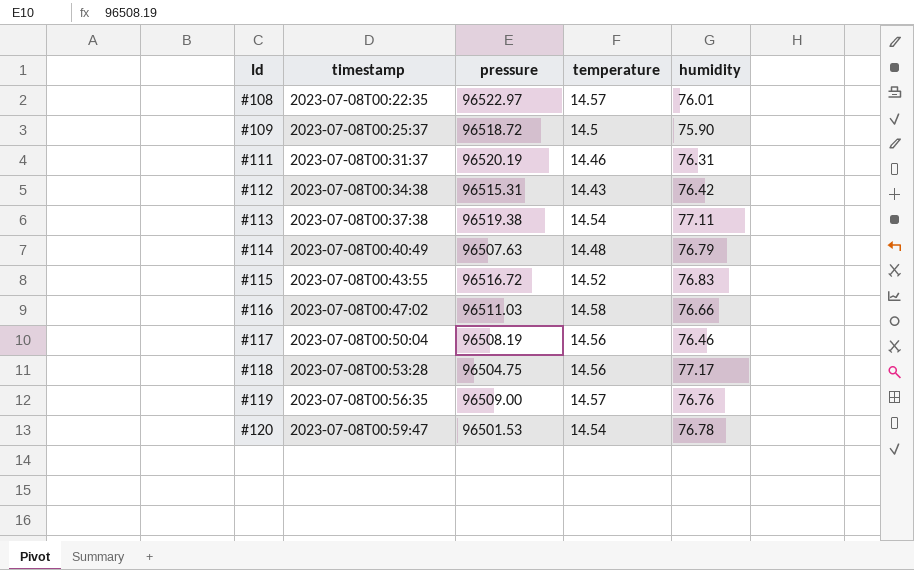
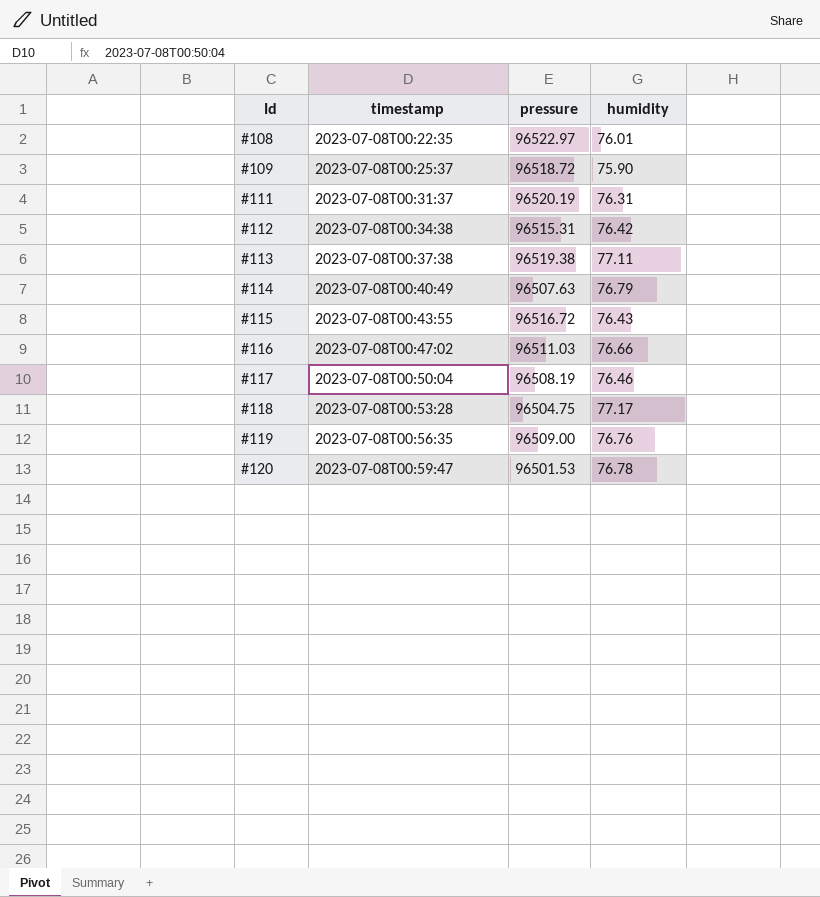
column temperature | position: 4 -> none
#115 | humidity: 76.83 -> 76.43

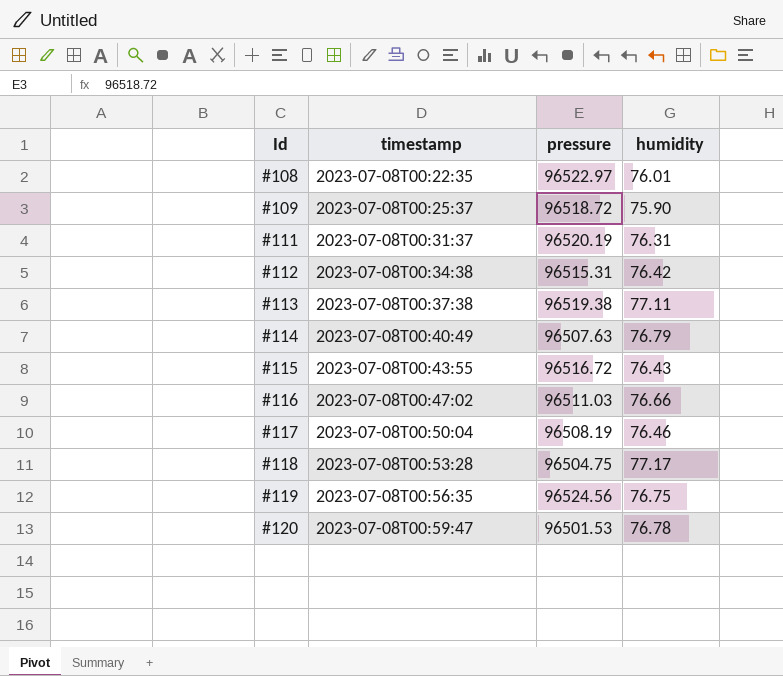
#119 | pressure: 96509.00 -> 96524.56
#119 | humidity: 76.76 -> 76.75

